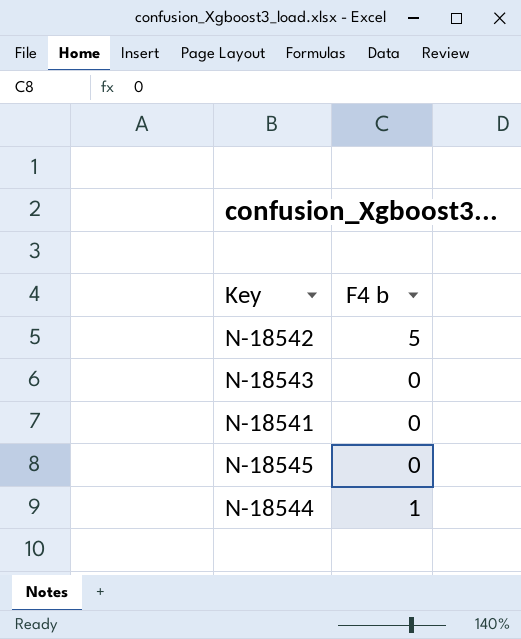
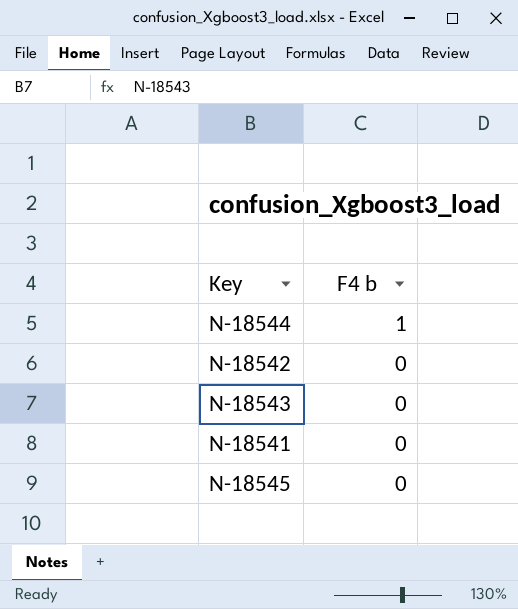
row order: none -> F4 b descending
N-18542 | F4 b: 5 -> 0

